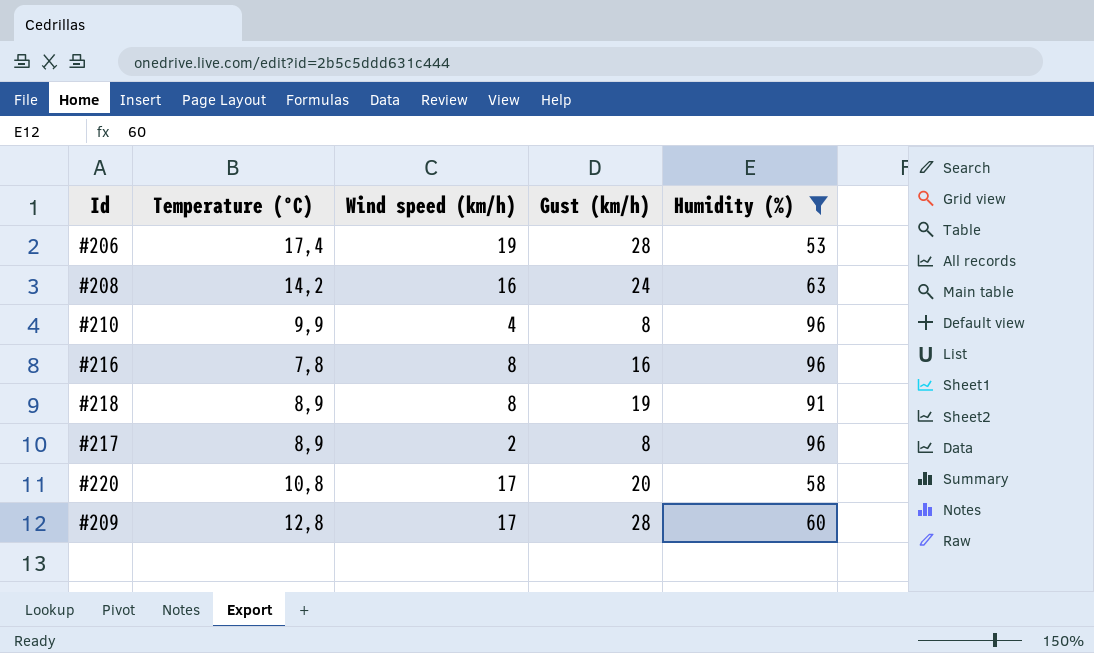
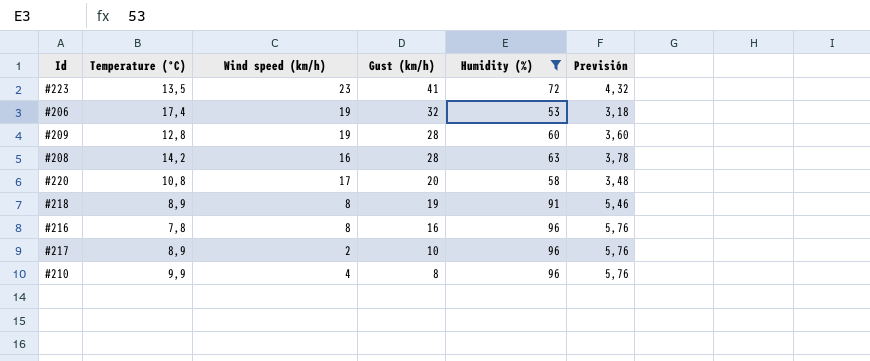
row order: none -> Gust (km/h) descending
column Previsión | formula: none -> [Humidity (%)] * 0,06
row #223: none -> 13,5 | 23 | 41 | 72 | 4,32
#206 | Gust (km/h): 28 -> 32
#209 | Wind speed (km/h): 17 -> 19
#208 | Gust (km/h): 24 -> 28
#217 | Gust (km/h): 8 -> 10

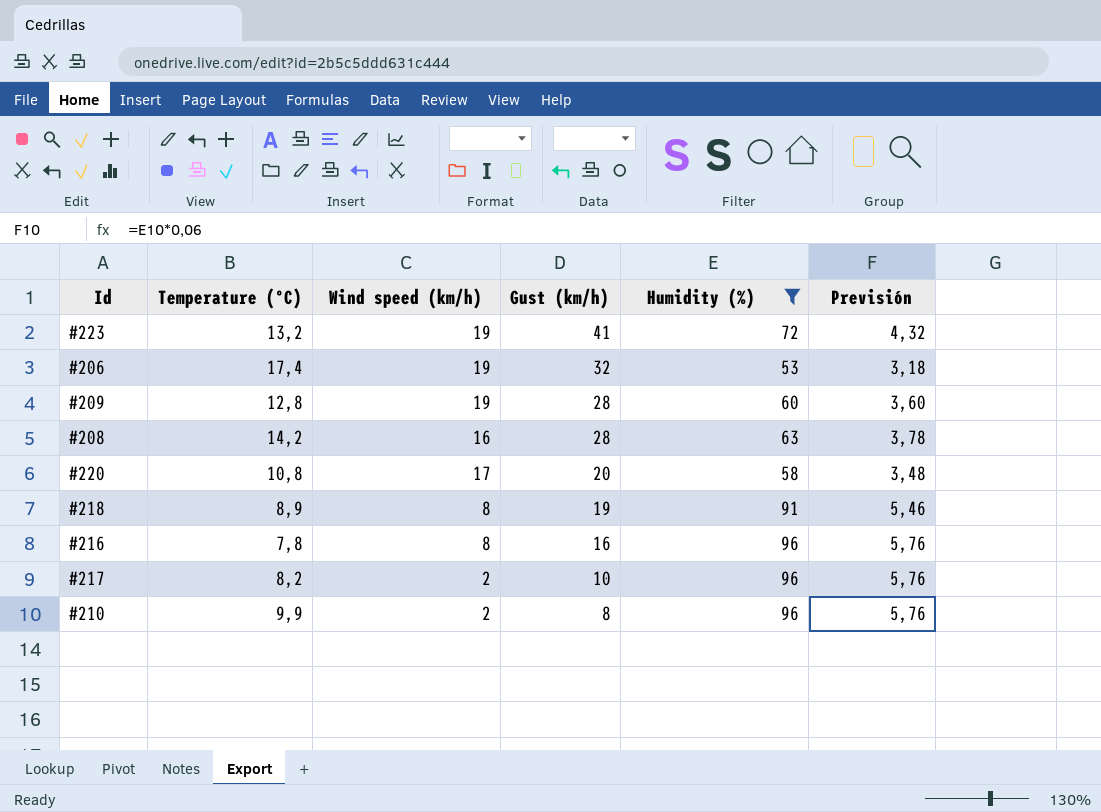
#223 | Temperature (ºC): 13,5 -> 13,2
#223 | Wind speed (km/h): 23 -> 19
#217 | Temperature (ºC): 8,9 -> 8,2
#210 | Wind speed (km/h): 4 -> 2

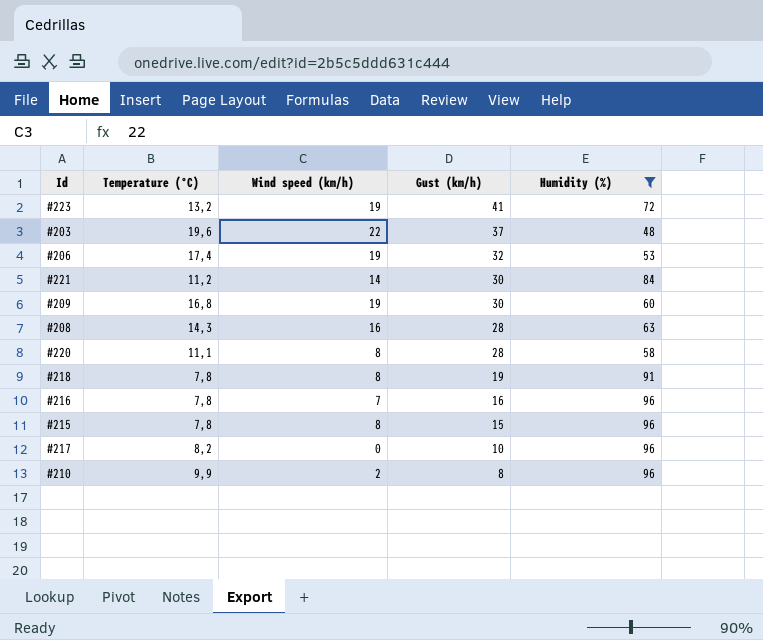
column Previsión | formula: [Humidity (%)] * 0,06 -> none
row #203: none -> 19,6 | 22 | 37 | 48
row #221: none -> 11,2 | 14 | 30 | 84
#209 | Temperature (ºC): 12,8 -> 16,8
#209 | Gust (km/h): 28 -> 30
#208 | Temperature (ºC): 14,2 -> 14,3
#220 | Temperature (ºC): 10,8 -> 11,1
#220 | Wind speed (km/h): 17 -> 8
#220 | Gust (km/h): 20 -> 28
#218 | Temperature (ºC): 8,9 -> 7,8
#216 | Wind speed (km/h): 8 -> 7
row #215: none -> 7,8 | 8 | 15 | 96
#217 | Wind speed (km/h): 2 -> 0

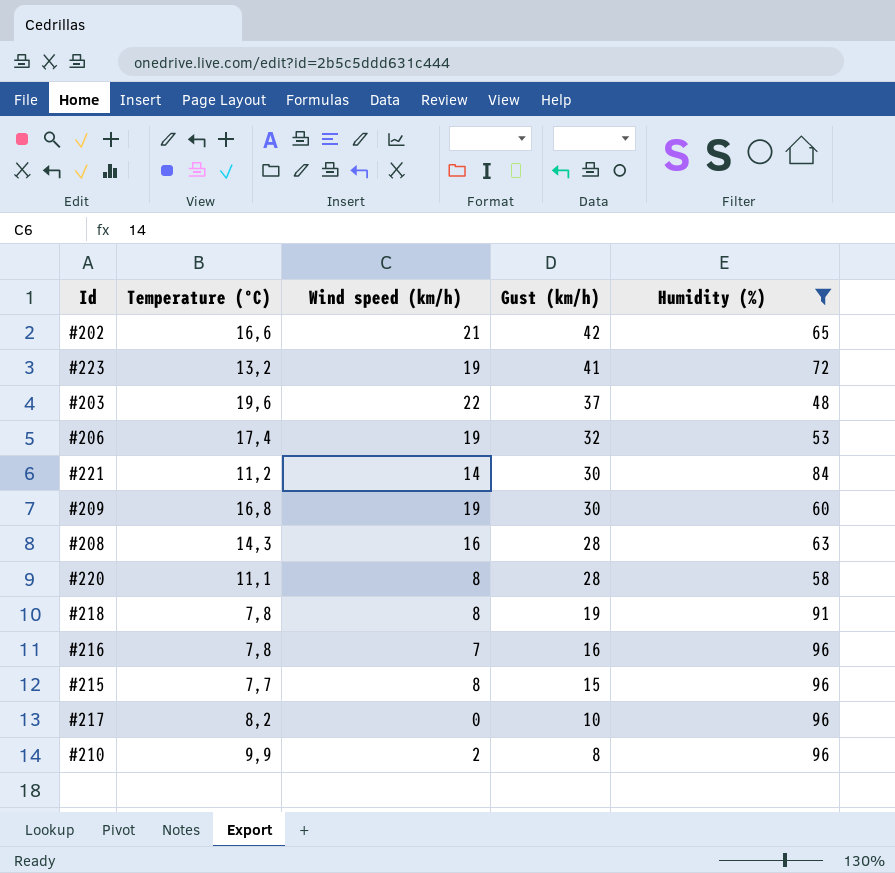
row #202: none -> 16,6 | 21 | 42 | 65
#215 | Temperature (ºC): 7,8 -> 7,7

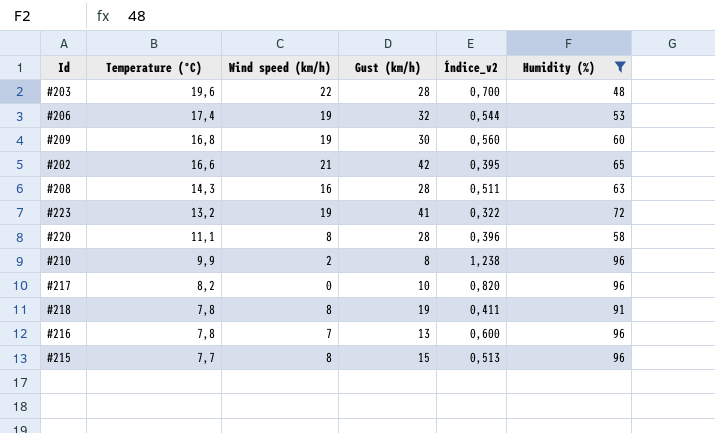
row order: Gust (km/h) descending -> Temperature (ºC) descending
column Índice_v2 | formula: none -> [Temperature (ºC)] / [Gust (km/h)]
row #221: 11,2 | 14 | 30 | 84 -> none
#203 | Gust (km/h): 37 -> 28
#216 | Gust (km/h): 16 -> 13

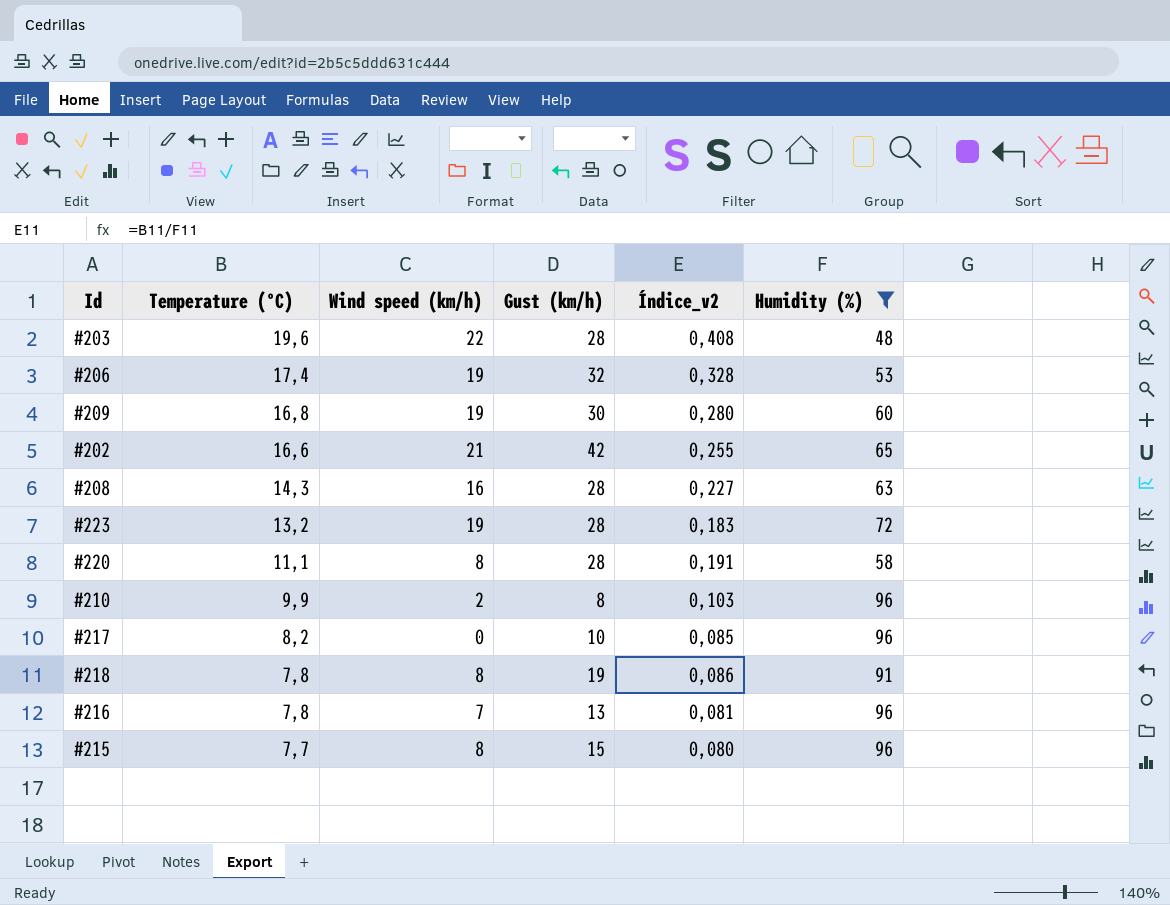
column Índice_v2 | formula: [Temperature (ºC)] / [Gust (km/h)] -> [Temperature (ºC)] / [Humidity (%)]
#223 | Gust (km/h): 41 -> 28

